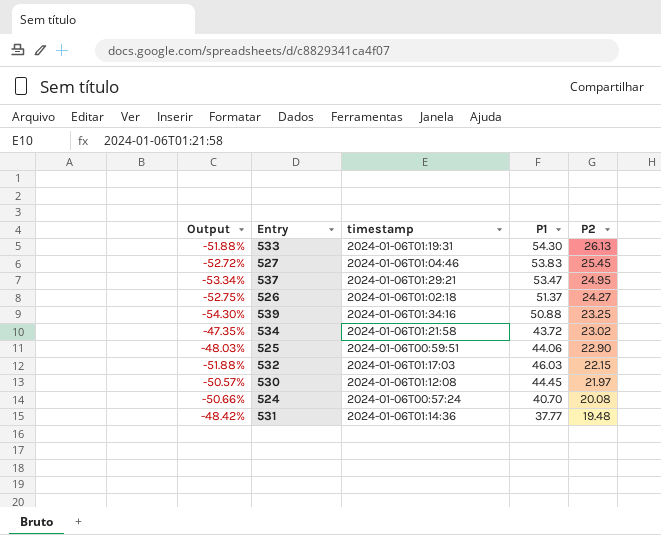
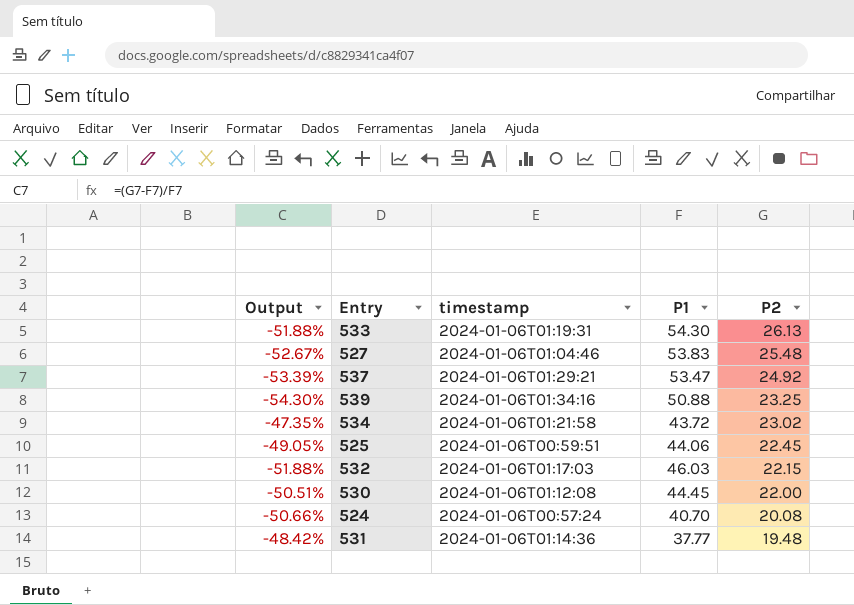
row 526: -52.75% | 2024-01-06T01:02:18 | 51.37 | 24.27 -> none
527 | Output: -52.72% -> -52.67%
527 | P2: 25.45 -> 25.48
537 | Output: -53.34% -> -53.39%
537 | P2: 24.95 -> 24.92
525 | Output: -48.03% -> -49.05%
525 | P2: 22.90 -> 22.45
530 | Output: -50.57% -> -50.51%
530 | P2: 21.97 -> 22.00

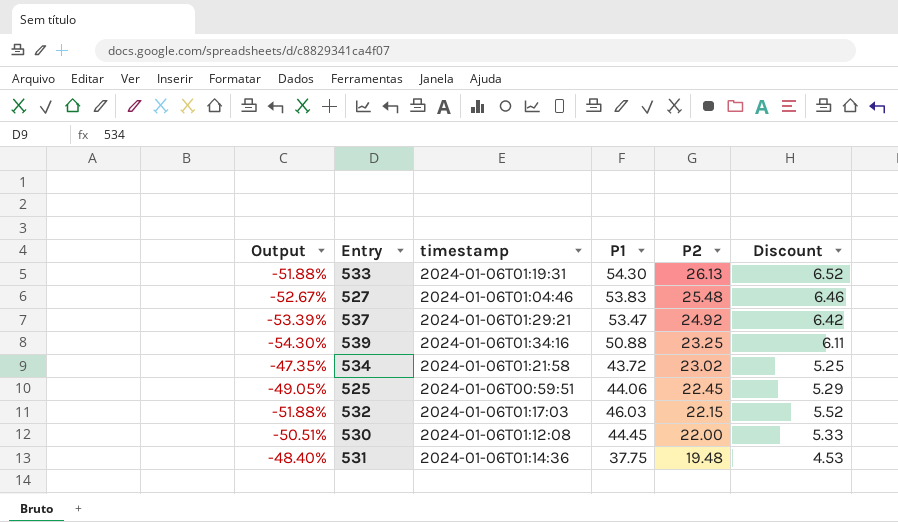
column Discount | formula: none -> [P1] * 0.12
row 524: -50.66% | 2024-01-06T00:57:24 | 40.70 | 20.08 -> none
531 | Output: -48.42% -> -48.40%
531 | P1: 37.77 -> 37.75

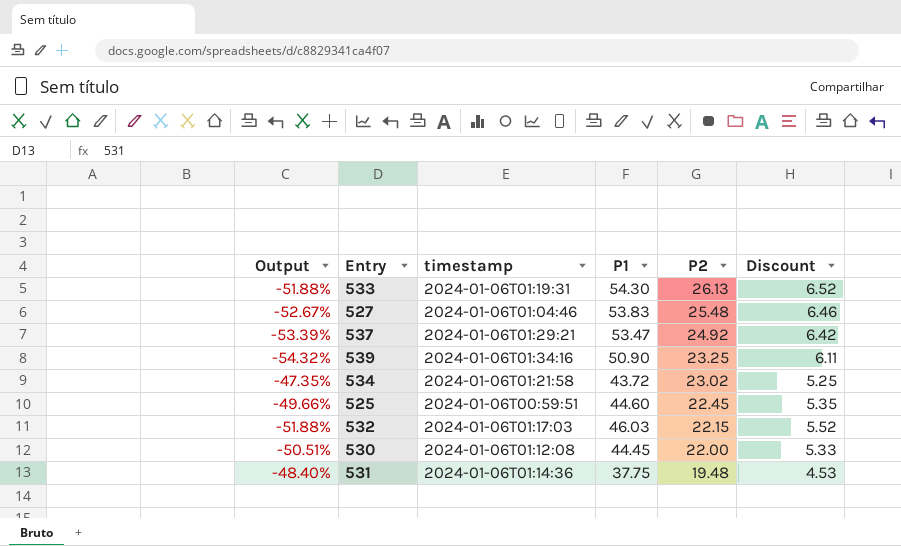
539 | Output: -54.30% -> -54.32%
539 | P1: 50.88 -> 50.90
525 | Output: -49.05% -> -49.66%
525 | P1: 44.06 -> 44.60
525 | Discount: 5.29 -> 5.35

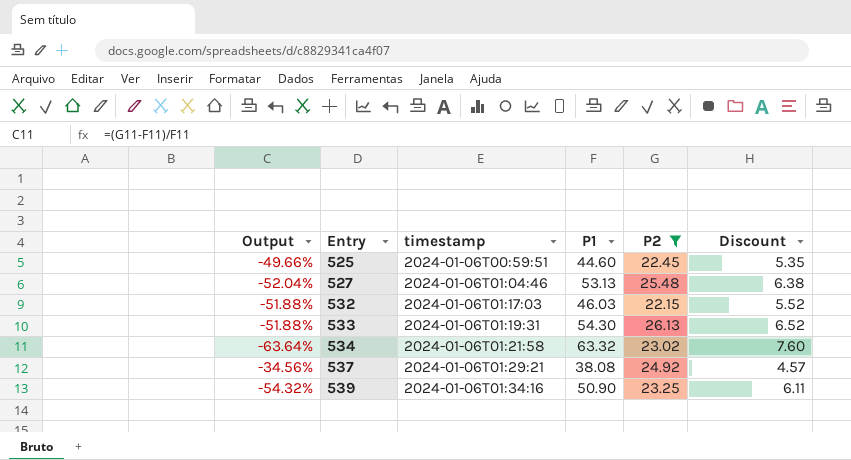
filter: none -> P2 >= 22.15
row order: P2 descending -> Entry ascending
527 | Output: -52.67% -> -52.04%
527 | P1: 53.83 -> 53.13
527 | Discount: 6.46 -> 6.38
534 | Output: -47.35% -> -63.64%
534 | P1: 43.72 -> 63.32
534 | Discount: 5.25 -> 7.60
537 | Output: -53.39% -> -34.56%
537 | P1: 53.47 -> 38.08
537 | Discount: 6.42 -> 4.57

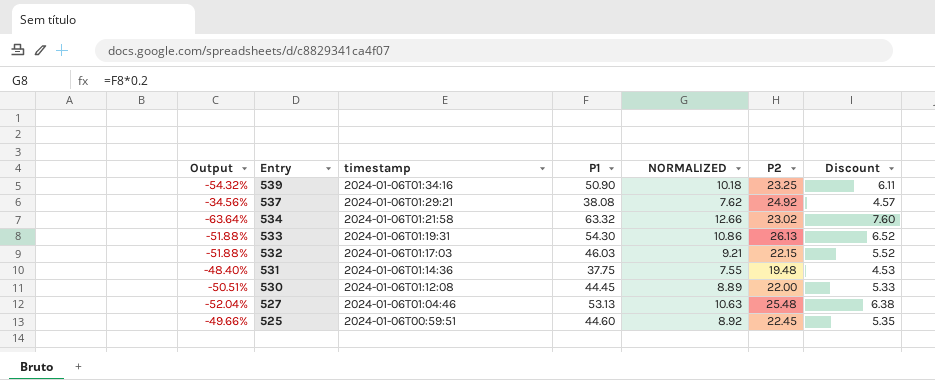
filter: P2 >= 22.15 -> none
row order: Entry ascending -> Entry descending
column NORMALIZED | formula: none -> [P1] * 0.2

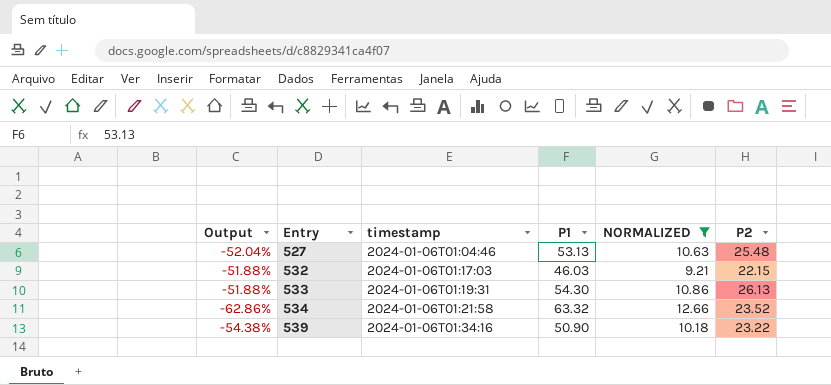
filter: none -> NORMALIZED >= 9.21
row order: Entry descending -> Entry ascending
column Discount | formula: [P1] * 0.12 -> none
534 | Output: -63.64% -> -62.86%
534 | P2: 23.02 -> 23.52
539 | Output: -54.32% -> -54.38%
539 | P2: 23.25 -> 23.22

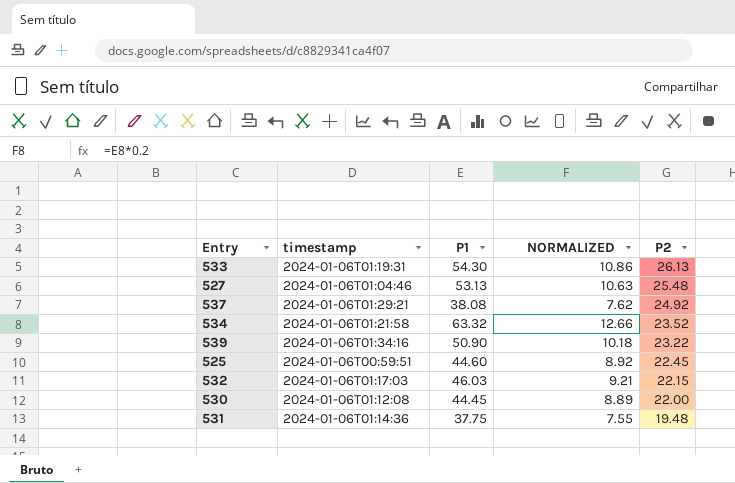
filter: NORMALIZED >= 9.21 -> none
row order: Entry ascending -> P2 descending
column Output | formula: ([P2] - [P1]) / [P1] -> none

